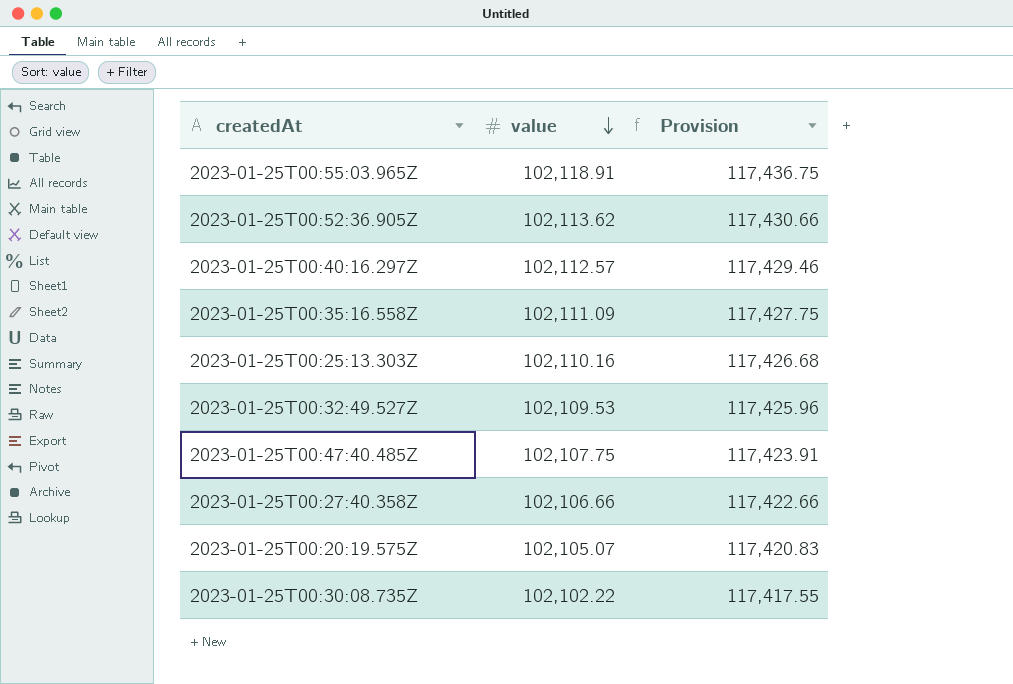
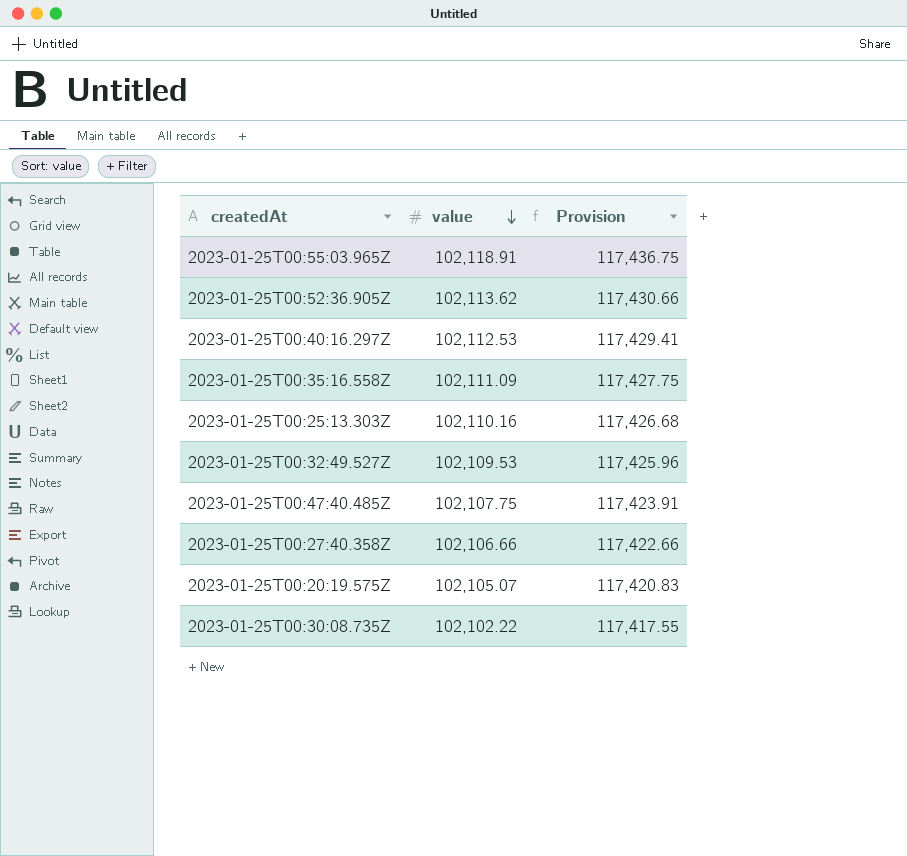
2023-01-25T00:40:16.297Z | value: 102,112.57 -> 102,112.53
2023-01-25T00:40:16.297Z | Provision: 117,429.46 -> 117,429.41

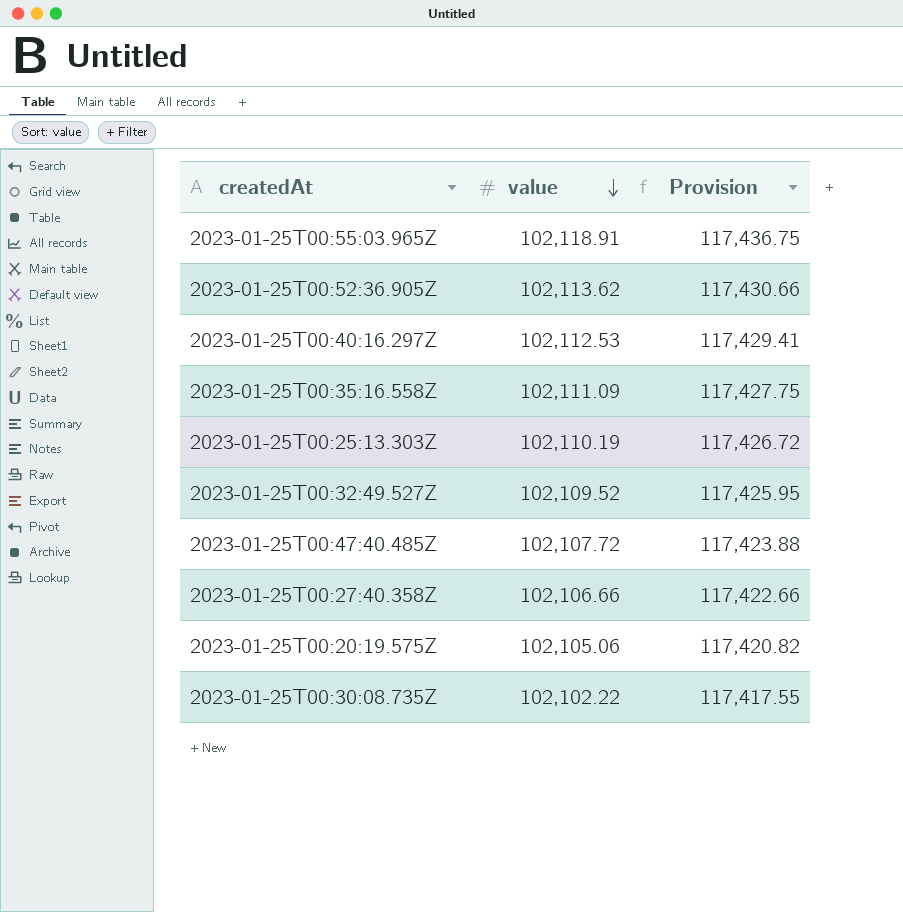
2023-01-25T00:25:13.303Z | value: 102,110.16 -> 102,110.19
2023-01-25T00:25:13.303Z | Provision: 117,426.68 -> 117,426.72
2023-01-25T00:32:49.527Z | value: 102,109.53 -> 102,109.52
2023-01-25T00:32:49.527Z | Provision: 117,425.96 -> 117,425.95
2023-01-25T00:47:40.485Z | value: 102,107.75 -> 102,107.72
2023-01-25T00:47:40.485Z | Provision: 117,423.91 -> 117,423.88
2023-01-25T00:20:19.575Z | value: 102,105.07 -> 102,105.06
2023-01-25T00:20:19.575Z | Provision: 117,420.83 -> 117,420.82

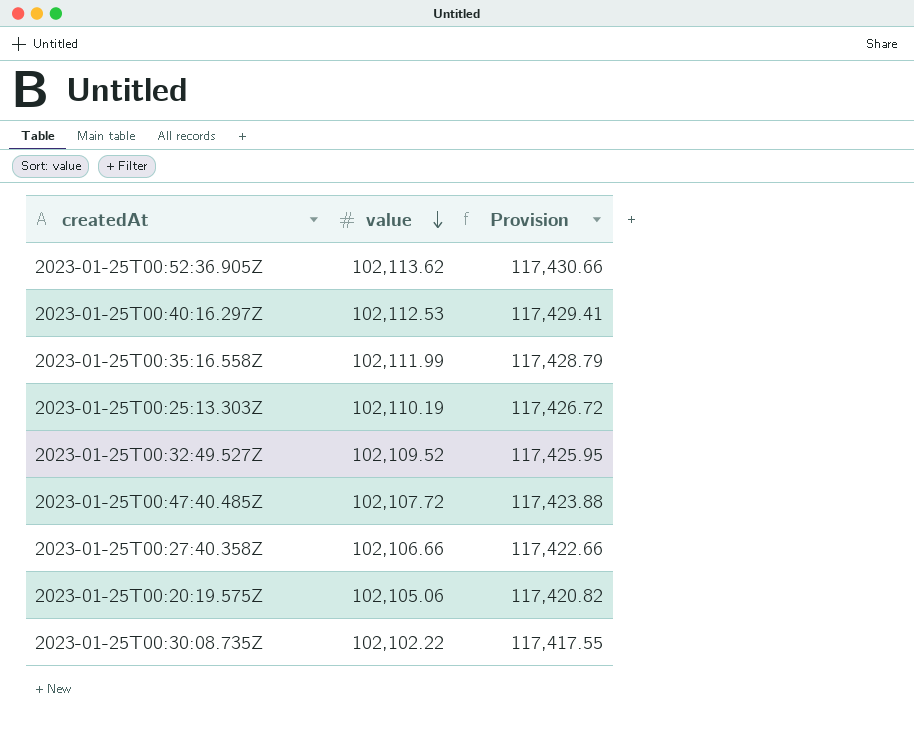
row 2023-01-25T00:55:03.965Z: 102,118.91 | 117,436.75 -> none
2023-01-25T00:35:16.558Z | value: 102,111.09 -> 102,111.99
2023-01-25T00:35:16.558Z | Provision: 117,427.75 -> 117,428.79

